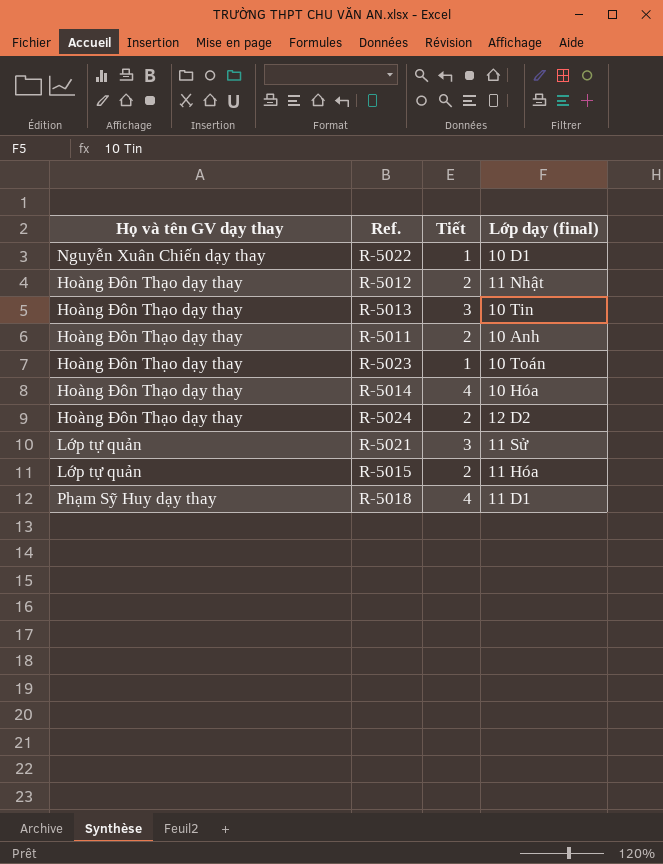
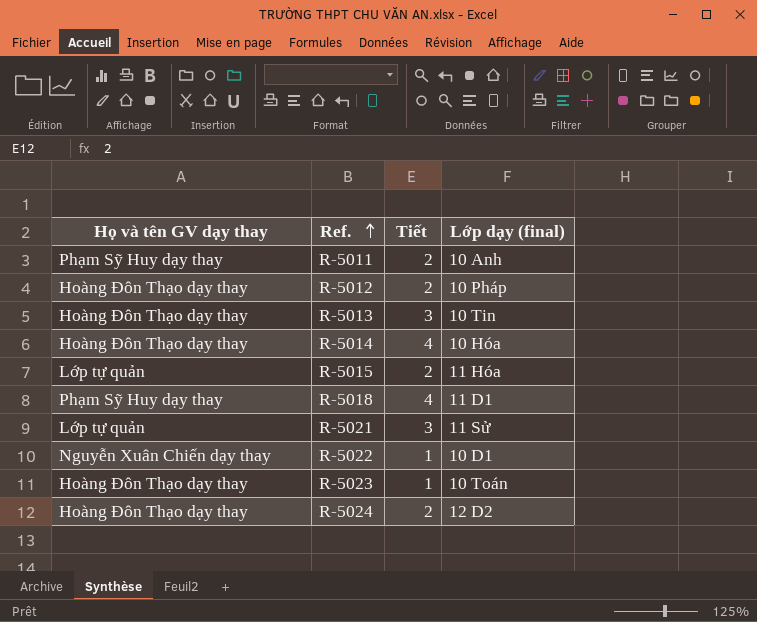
row order: none -> Ref. ascending
R-5011 | Họ và tên GV dạy thay: Hoàng Đôn Thạo dạy thay -> Phạm Sỹ Huy dạy thay
R-5012 | Lớp dạy (final): 11 Nhật -> 10 Pháp

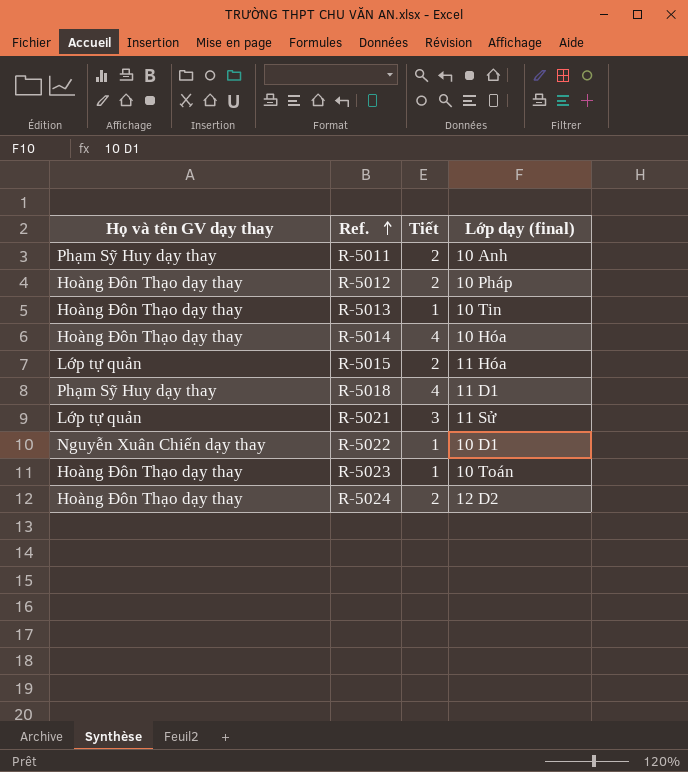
R-5013 | Tiết: 3 -> 1

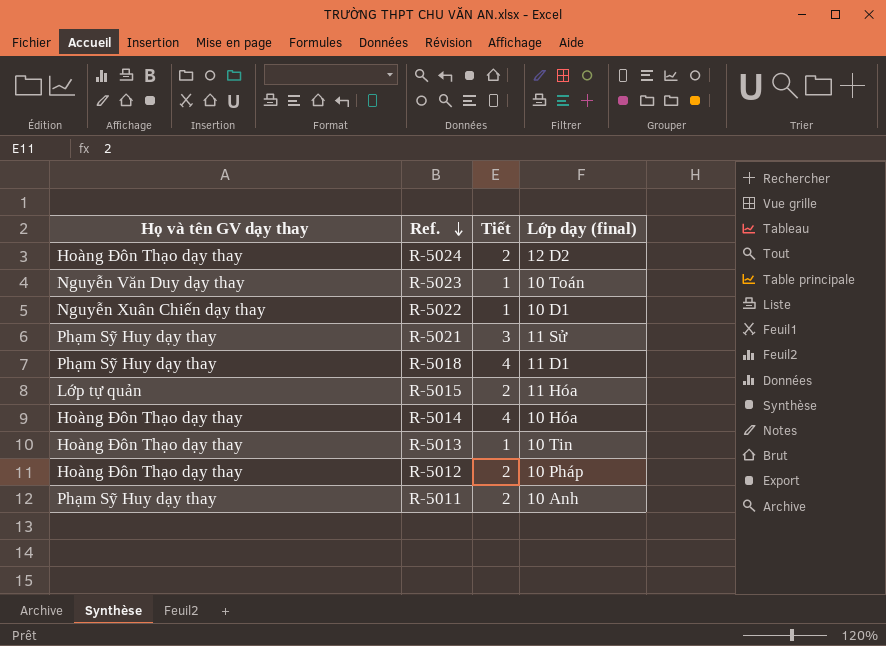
row order: Ref. ascending -> Ref. descending
R-5023 | Họ và tên GV dạy thay: Hoàng Đôn Thạo dạy thay -> Nguyễn Văn Duy dạy thay
R-5021 | Họ và tên GV dạy thay: Lớp tự quản -> Phạm Sỹ Huy dạy thay

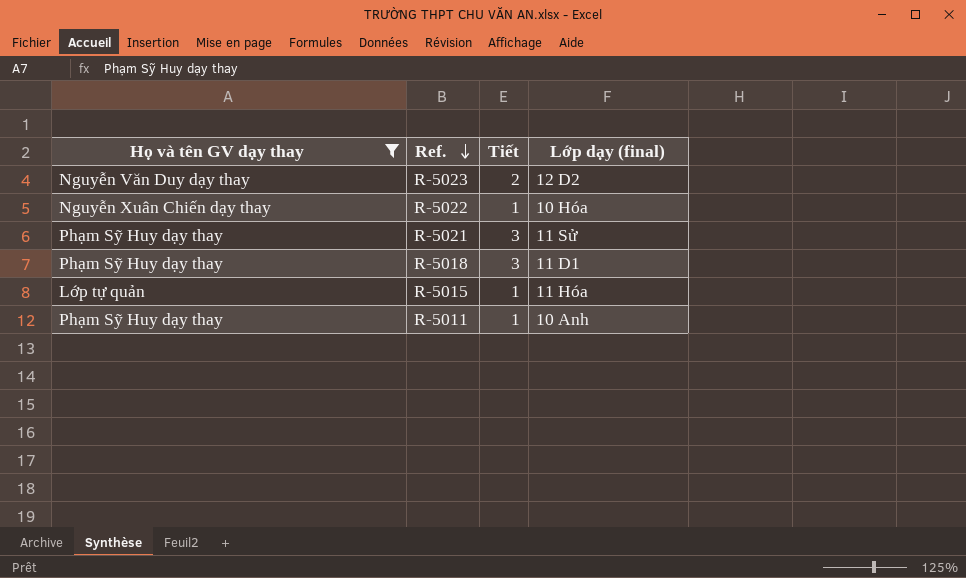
filter: none -> Họ và tên GV dạy thay != Hoàng Đôn Thạo dạy thay
R-5023 | Tiết: 1 -> 2
R-5023 | Lớp dạy (final): 10 Toán -> 12 D2
R-5022 | Lớp dạy (final): 10 D1 -> 10 Hóa
R-5018 | Tiết: 4 -> 3
R-5015 | Tiết: 2 -> 1
R-5011 | Tiết: 2 -> 1

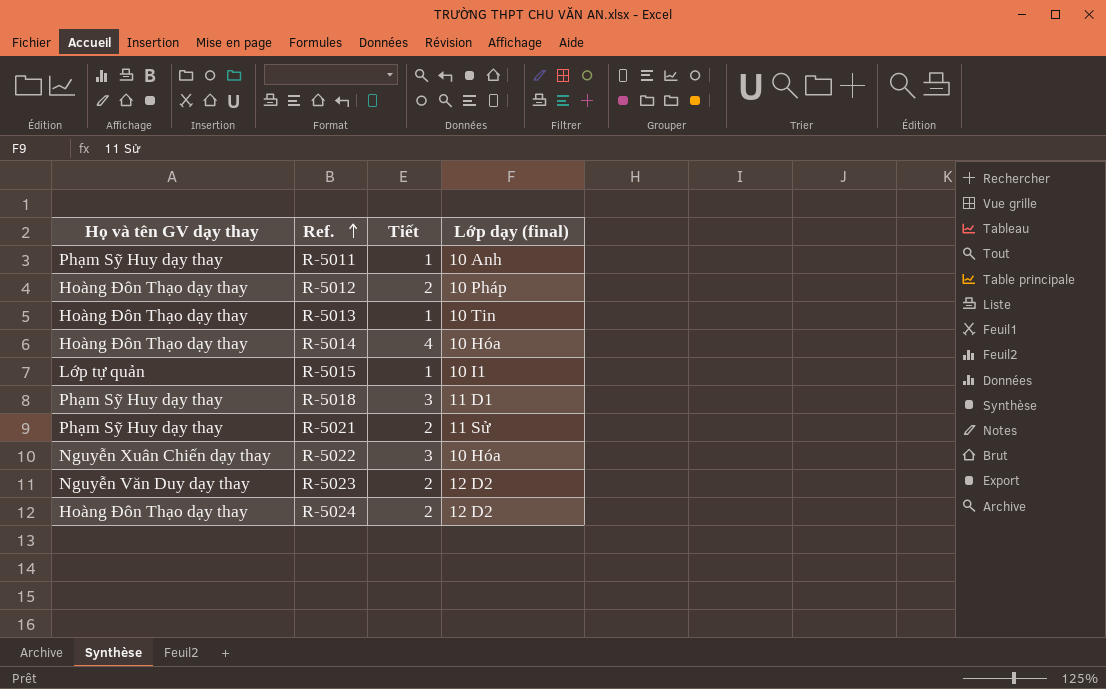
filter: Họ và tên GV dạy thay != Hoàng Đôn Thạo dạy thay -> none
row order: Ref. descending -> Ref. ascending
R-5015 | Lớp dạy (final): 11 Hóa -> 10 I1
R-5021 | Tiết: 3 -> 2
R-5022 | Tiết: 1 -> 3

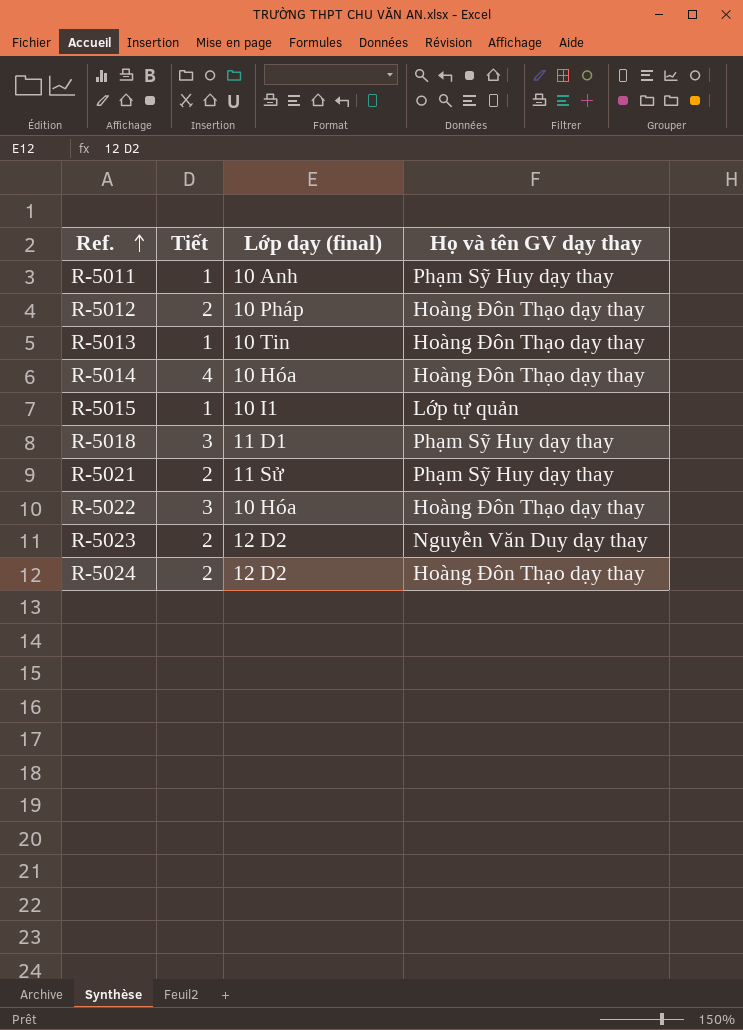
column Họ và tên GV dạy thay | position: 1 -> 4
R-5022 | Họ và tên GV dạy thay: Nguyễn Xuân Chiến dạy thay -> Hoàng Đôn Thạo dạy thay

